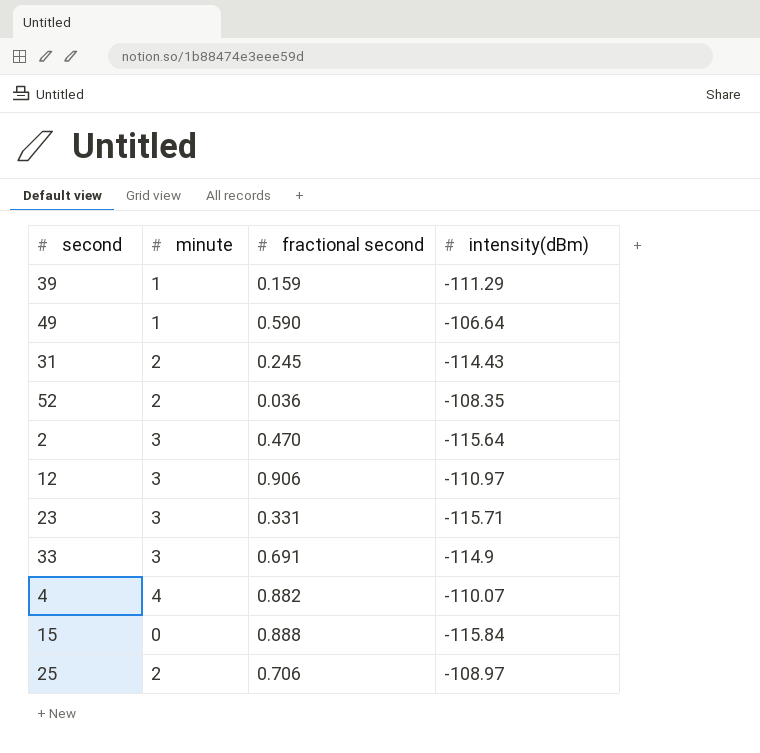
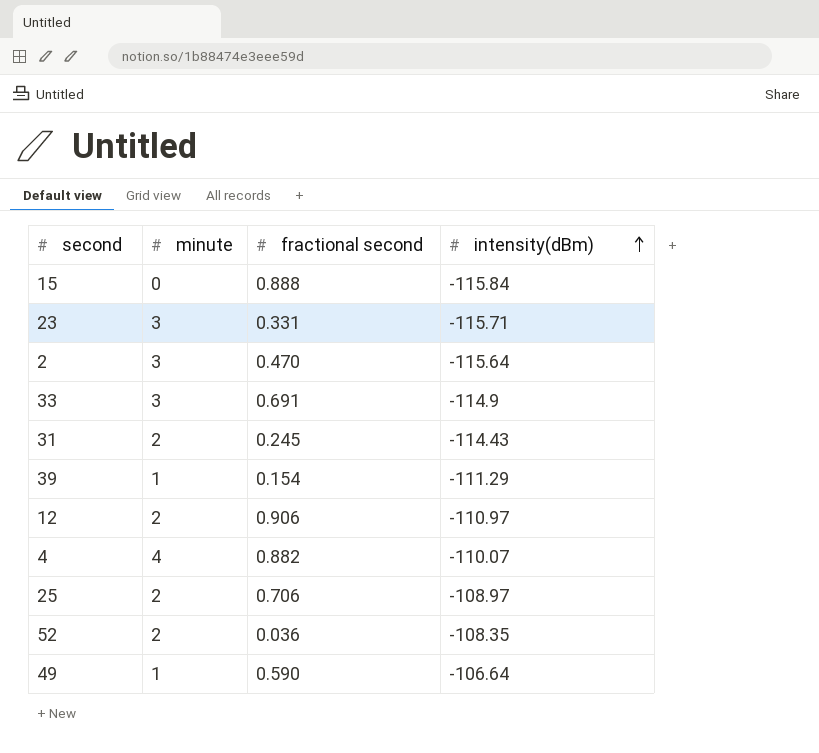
row order: none -> intensity(dBm) ascending
39 | fractional second: 0.159 -> 0.154
12 | minute: 3 -> 2

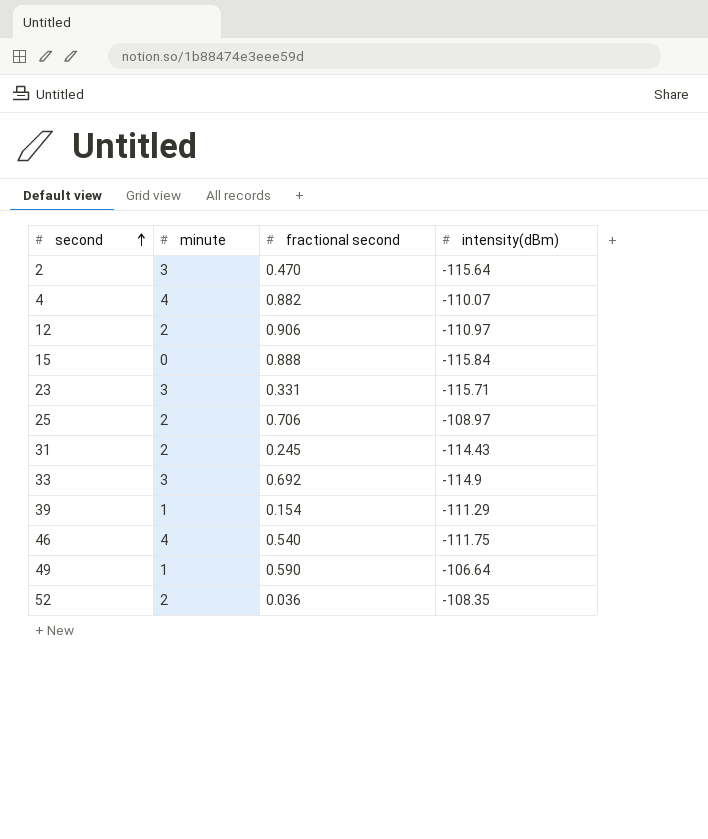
row order: intensity(dBm) ascending -> second ascending
33 | fractional second: 0.691 -> 0.692
row 46: none -> 4 | 0.540 | -111.75

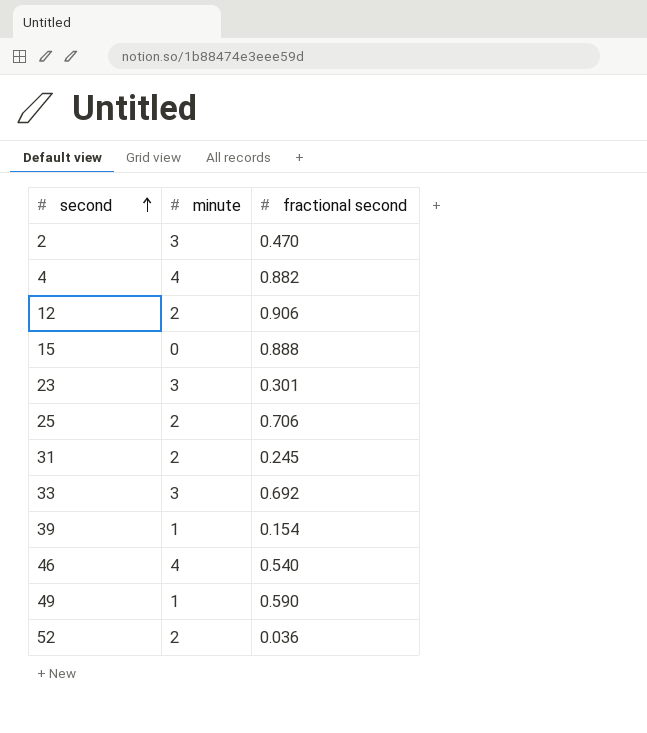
column intensity(dBm) | position: 4 -> none
23 | fractional second: 0.331 -> 0.301

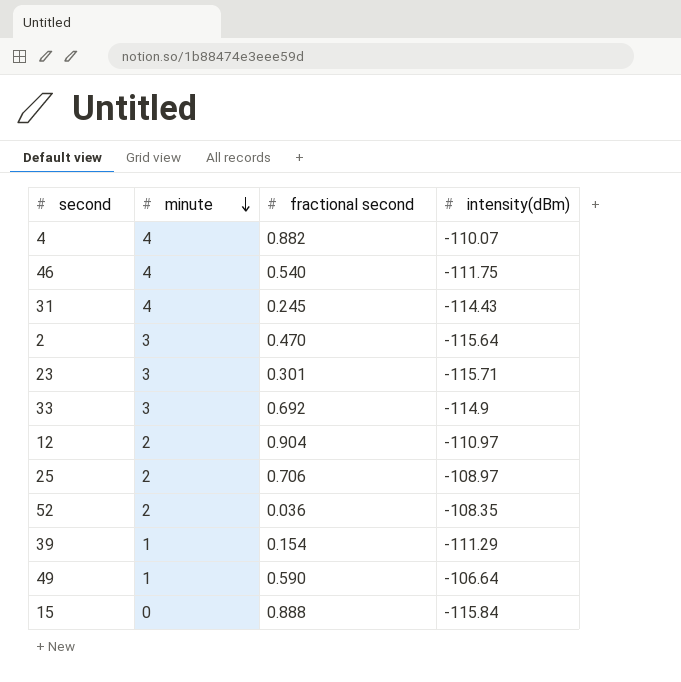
row order: second ascending -> minute descending
column intensity(dBm) | position: none -> 4
31 | minute: 2 -> 4
12 | fractional second: 0.906 -> 0.904

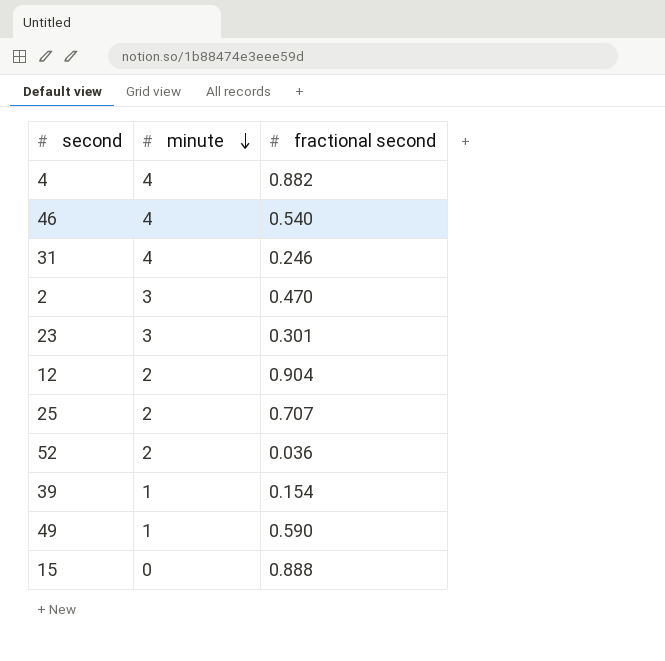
column intensity(dBm) | position: 4 -> none
row 33: 3 | 0.692 | -114.9 -> none
31 | fractional second: 0.245 -> 0.246
25 | fractional second: 0.706 -> 0.707

